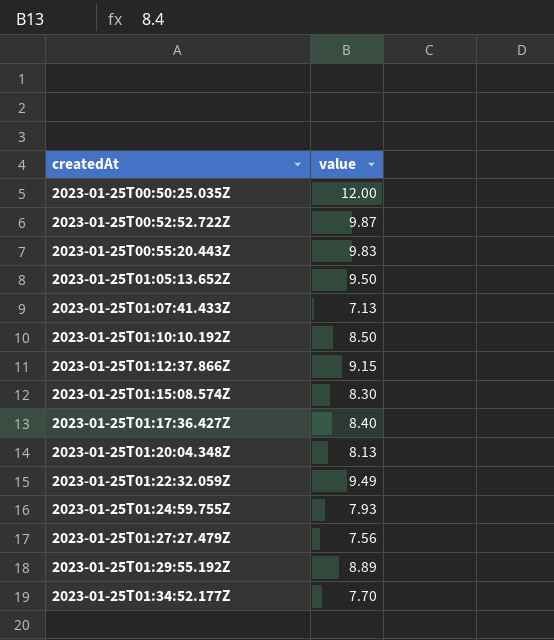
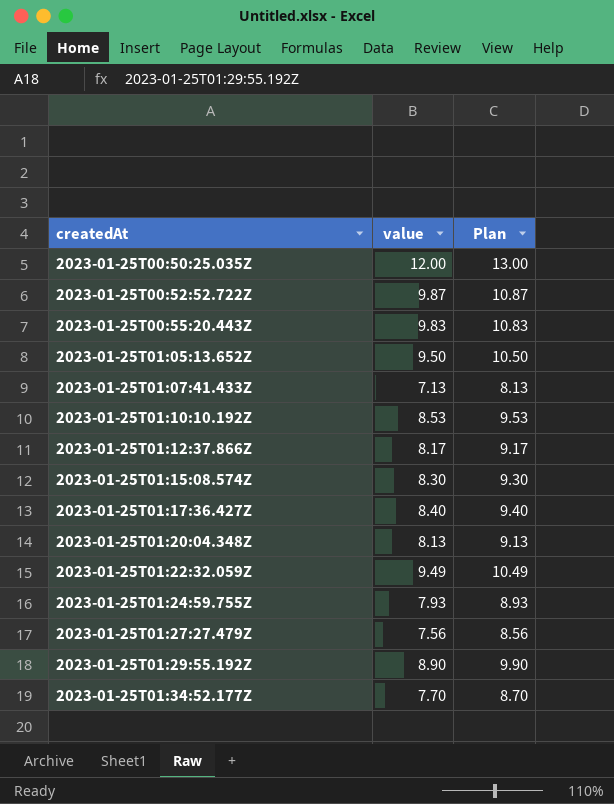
column Plan | formula: none -> [value] + 1
2023-01-25T01:10:10.192Z | value: 8.50 -> 8.53
2023-01-25T01:12:37.866Z | value: 9.15 -> 8.17
2023-01-25T01:29:55.192Z | value: 8.89 -> 8.90

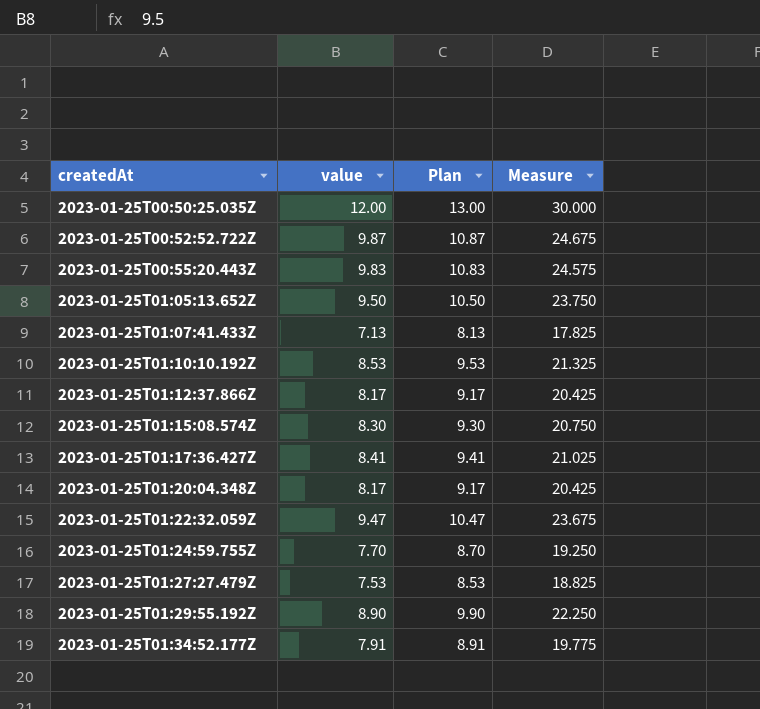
column Measure | formula: none -> [value] * 2.5
2023-01-25T01:17:36.427Z | value: 8.40 -> 8.41
2023-01-25T01:17:36.427Z | Plan: 9.40 -> 9.41
2023-01-25T01:20:04.348Z | value: 8.13 -> 8.17
2023-01-25T01:20:04.348Z | Plan: 9.13 -> 9.17
2023-01-25T01:22:32.059Z | value: 9.49 -> 9.47
2023-01-25T01:22:32.059Z | Plan: 10.49 -> 10.47
2023-01-25T01:24:59.755Z | value: 7.93 -> 7.70
2023-01-25T01:24:59.755Z | Plan: 8.93 -> 8.70
2023-01-25T01:27:27.479Z | value: 7.56 -> 7.53
2023-01-25T01:27:27.479Z | Plan: 8.56 -> 8.53
2023-01-25T01:34:52.177Z | value: 7.70 -> 7.91
2023-01-25T01:34:52.177Z | Plan: 8.70 -> 8.91

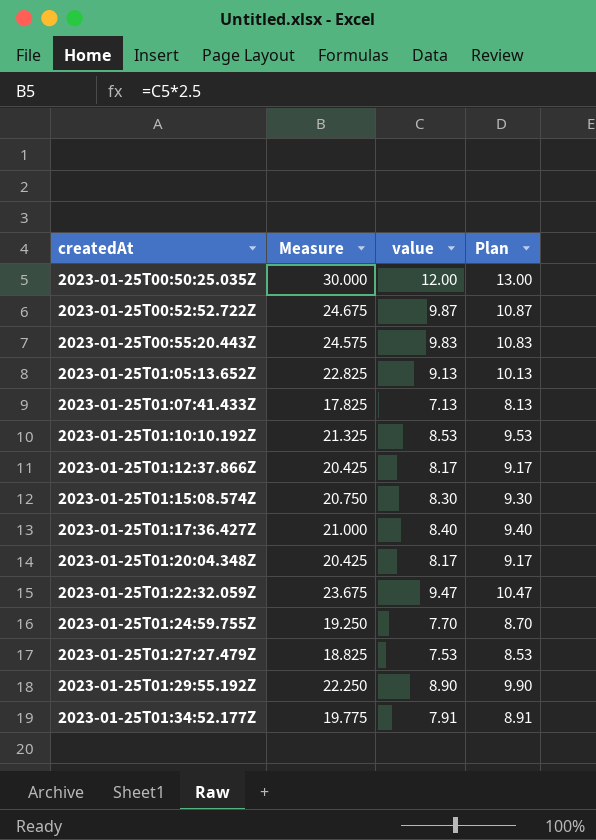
column Measure | position: 4 -> 2
2023-01-25T01:05:13.652Z | Measure: 23.750 -> 22.825
2023-01-25T01:05:13.652Z | value: 9.50 -> 9.13
2023-01-25T01:05:13.652Z | Plan: 10.50 -> 10.13
2023-01-25T01:17:36.427Z | Measure: 21.025 -> 21.000
2023-01-25T01:17:36.427Z | value: 8.41 -> 8.40
2023-01-25T01:17:36.427Z | Plan: 9.41 -> 9.40

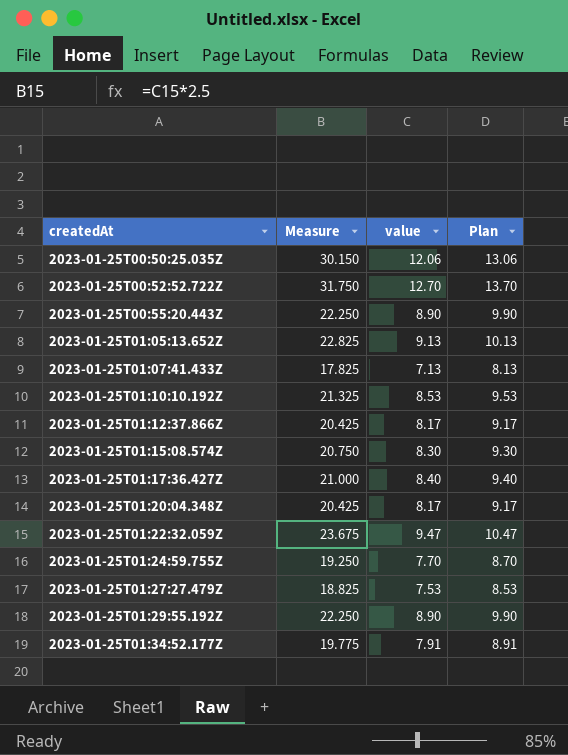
2023-01-25T00:50:25.035Z | Measure: 30.000 -> 30.150
2023-01-25T00:50:25.035Z | value: 12.00 -> 12.06
2023-01-25T00:50:25.035Z | Plan: 13.00 -> 13.06
2023-01-25T00:52:52.722Z | Measure: 24.675 -> 31.750
2023-01-25T00:52:52.722Z | value: 9.87 -> 12.70
2023-01-25T00:52:52.722Z | Plan: 10.87 -> 13.70
2023-01-25T00:55:20.443Z | Measure: 24.575 -> 22.250
2023-01-25T00:55:20.443Z | value: 9.83 -> 8.90
2023-01-25T00:55:20.443Z | Plan: 10.83 -> 9.90

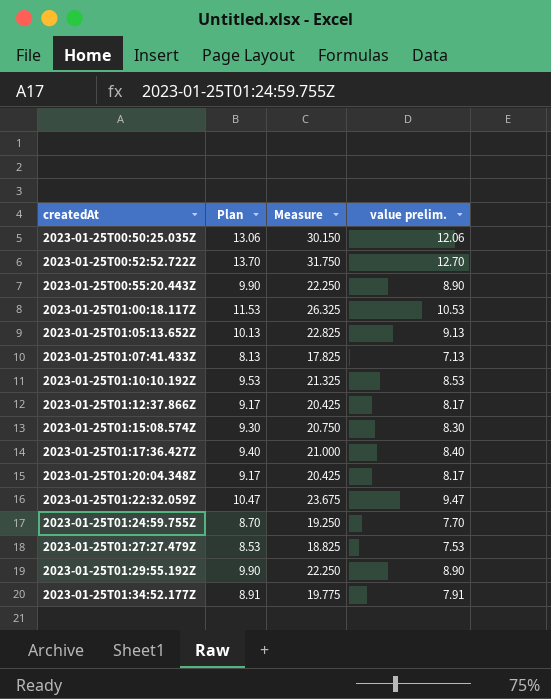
column Plan | position: 4 -> 2
column name: value -> value prelim.
row 2023-01-25T01:00:18.117Z: none -> 11.53 | 26.325 | 10.53

